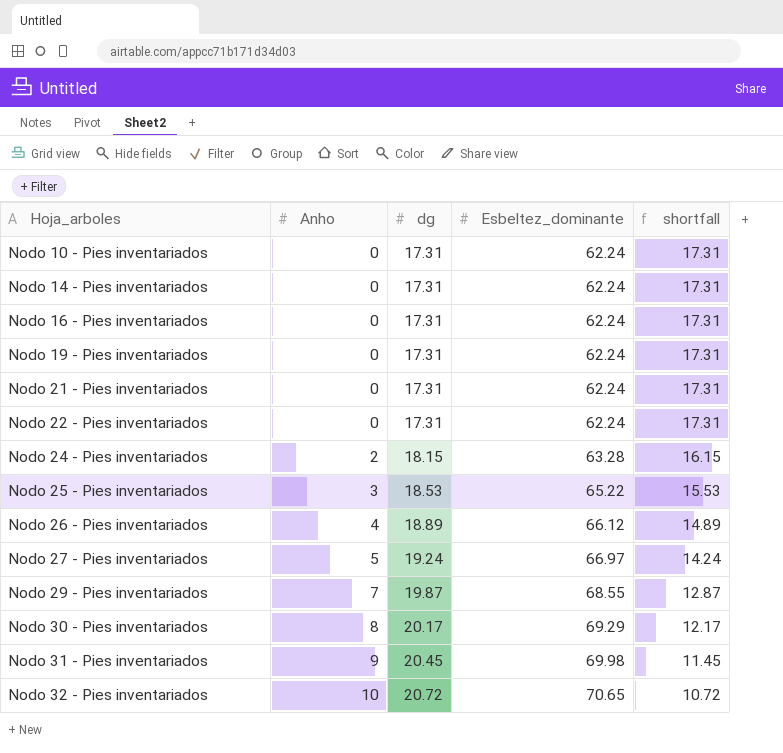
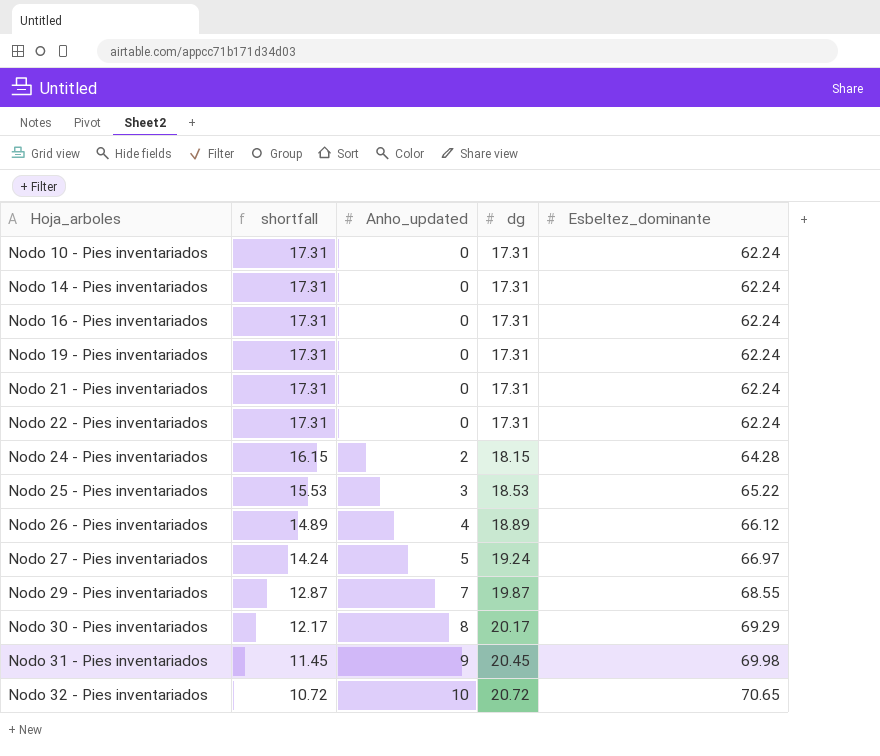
column shortfall | position: 5 -> 2
column name: Anho -> Anho_updated
Nodo 24 - Pies inventariados | Esbeltez_dominante: 63.28 -> 64.28

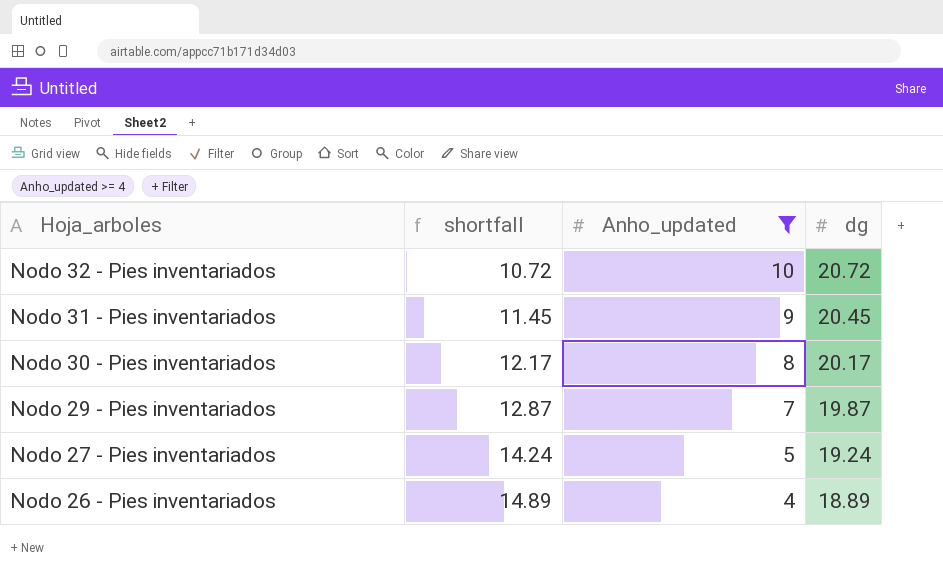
filter: none -> Anho_updated >= 4
row order: Hoja_arboles ascending -> Hoja_arboles descending
column Esbeltez_dominante | position: 5 -> none

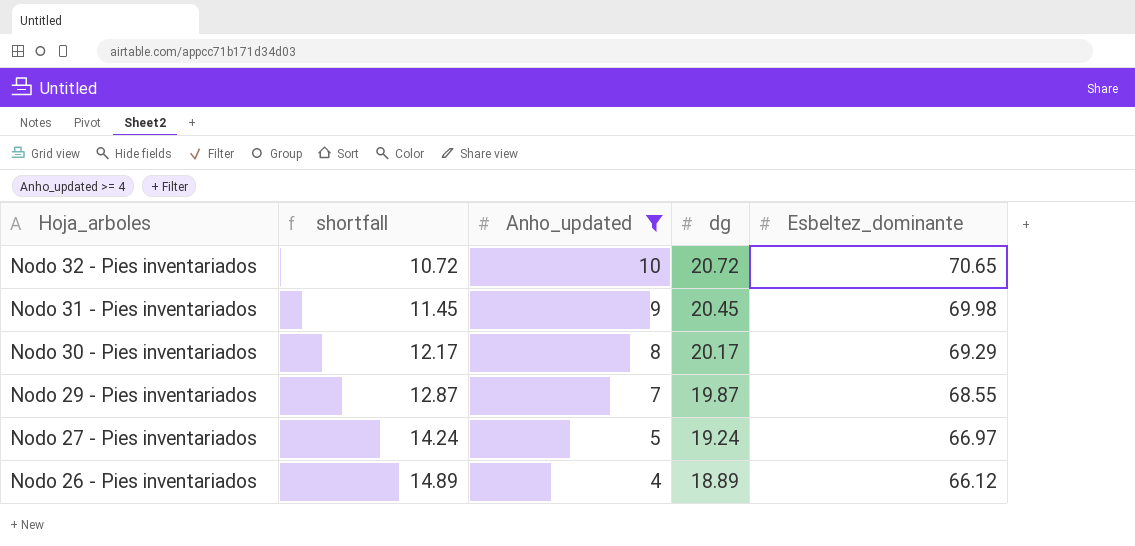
column Esbeltez_dominante | position: none -> 5

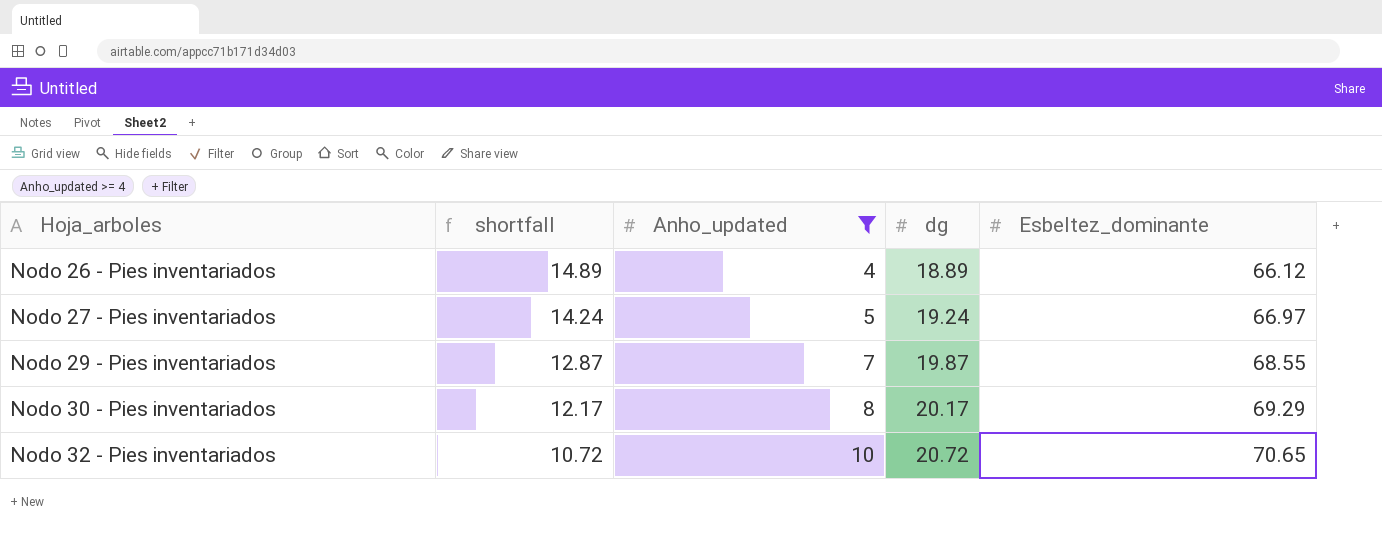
row order: Hoja_arboles descending -> Hoja_arboles ascending
row Nodo 31 - Pies inventariados: 11.45 | 9 | 20.45 | 69.98 -> none

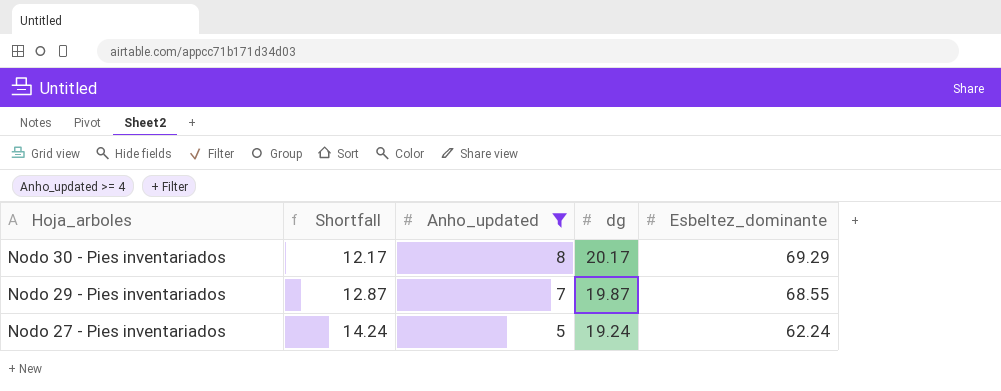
row order: Hoja_arboles ascending -> Hoja_arboles descending
column name: shortfall -> Shortfall
row Nodo 26 - Pies inventariados: 14.89 | 4 | 18.89 | 66.12 -> none
row Nodo 32 - Pies inventariados: 10.72 | 10 | 20.72 | 70.65 -> none
Nodo 27 - Pies inventariados | Esbeltez_dominante: 66.97 -> 62.24

